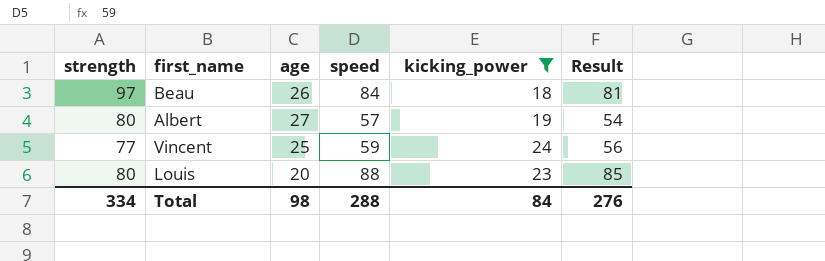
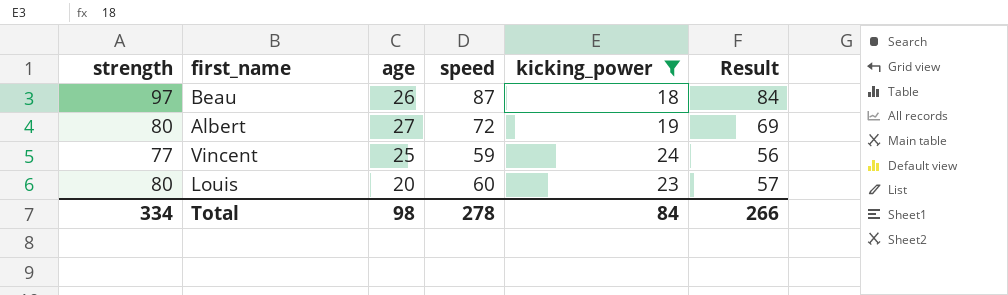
Beau | speed: 84 -> 87
Beau | Result: 81 -> 84
Albert | speed: 57 -> 72
Albert | Result: 54 -> 69
Louis | speed: 88 -> 60
Louis | Result: 85 -> 57
Total | speed: 288 -> 278
Total | Result: 276 -> 266

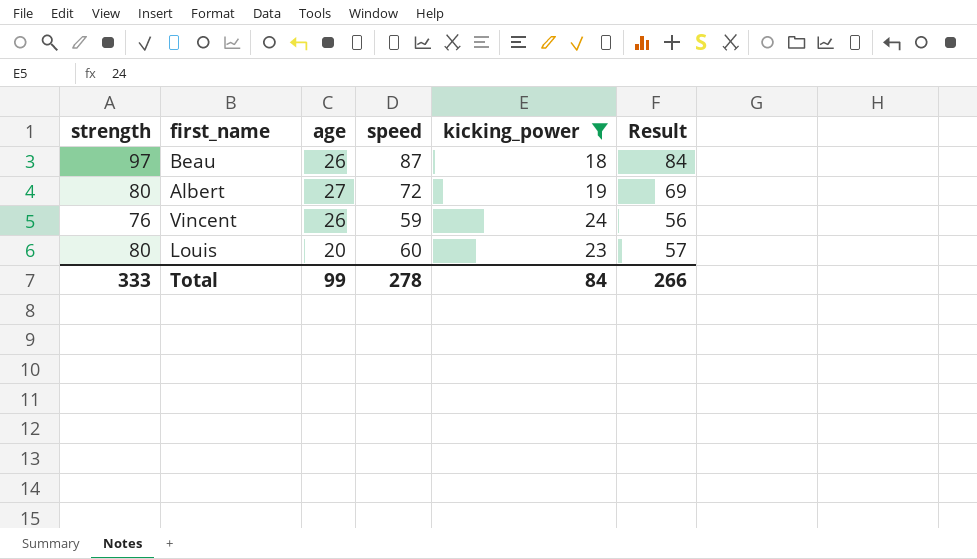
Vincent | strength: 77 -> 76
Vincent | age: 25 -> 26
Total | strength: 334 -> 333
Total | age: 98 -> 99

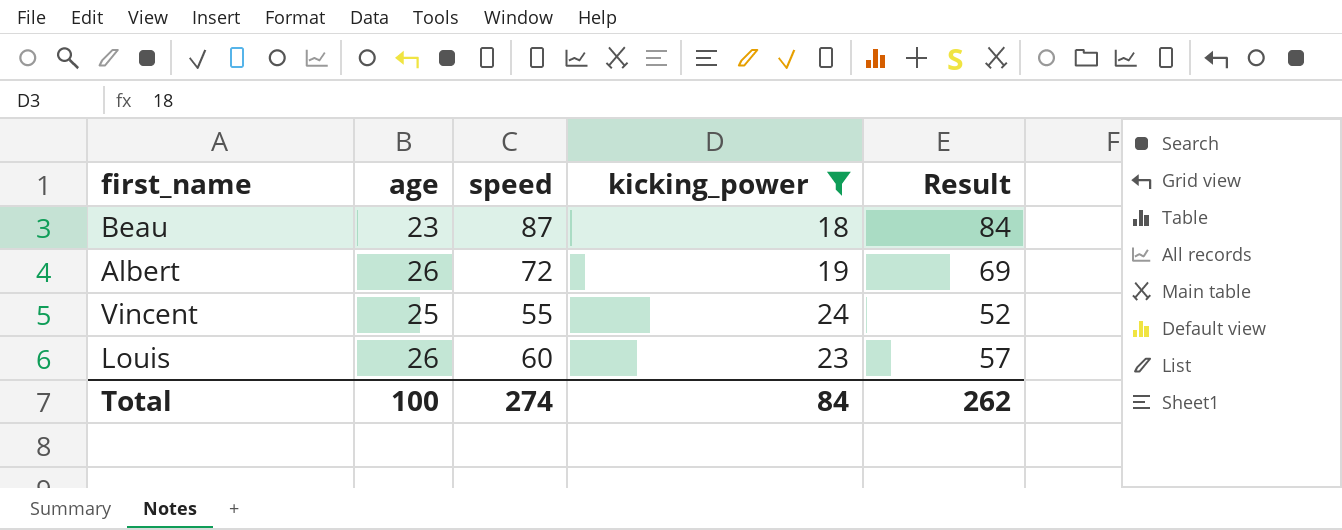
column strength | position: 1 -> none
Beau | age: 26 -> 23
Albert | age: 27 -> 26
Vincent | age: 26 -> 25
Vincent | speed: 59 -> 55
Vincent | Result: 56 -> 52
Louis | age: 20 -> 26
Total | age: 99 -> 100
Total | speed: 278 -> 274
Total | Result: 266 -> 262

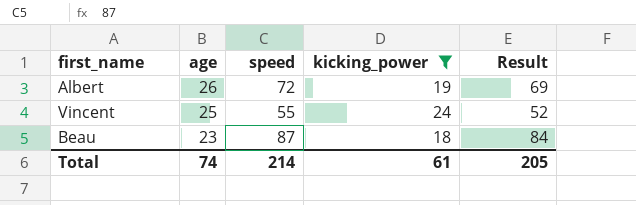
row order: none -> age descending
row Louis: 26 | 60 | 23 | 57 -> none
Total | age: 100 -> 74
Total | speed: 274 -> 214
Total | kicking_power: 84 -> 61
Total | Result: 262 -> 205

